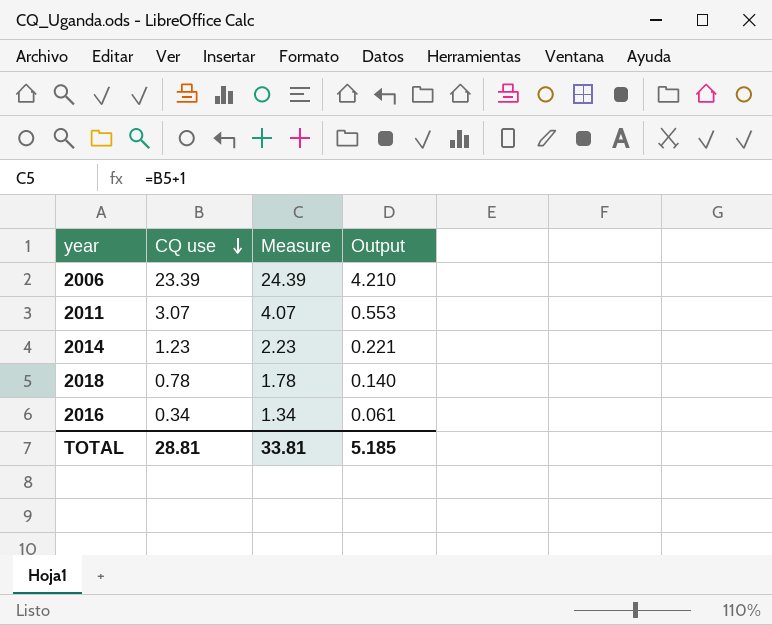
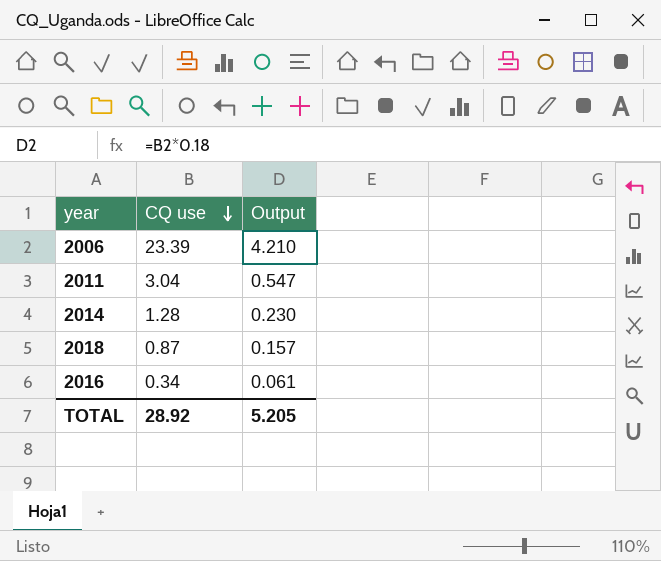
column Measure | formula: [CQ use] + 1 -> none
2011 | CQ use: 3.07 -> 3.04
2011 | Output: 0.553 -> 0.547
2014 | CQ use: 1.23 -> 1.28
2014 | Output: 0.221 -> 0.230
2018 | CQ use: 0.78 -> 0.87
2018 | Output: 0.140 -> 0.157
TOTAL | CQ use: 28.81 -> 28.92
TOTAL | Output: 5.185 -> 5.205

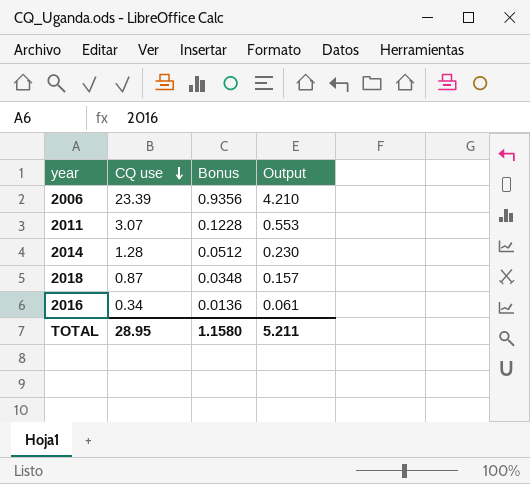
column Bonus | formula: none -> [CQ use] * 0.04
2011 | CQ use: 3.04 -> 3.07
2011 | Output: 0.547 -> 0.553
TOTAL | CQ use: 28.92 -> 28.95
TOTAL | Output: 5.205 -> 5.211

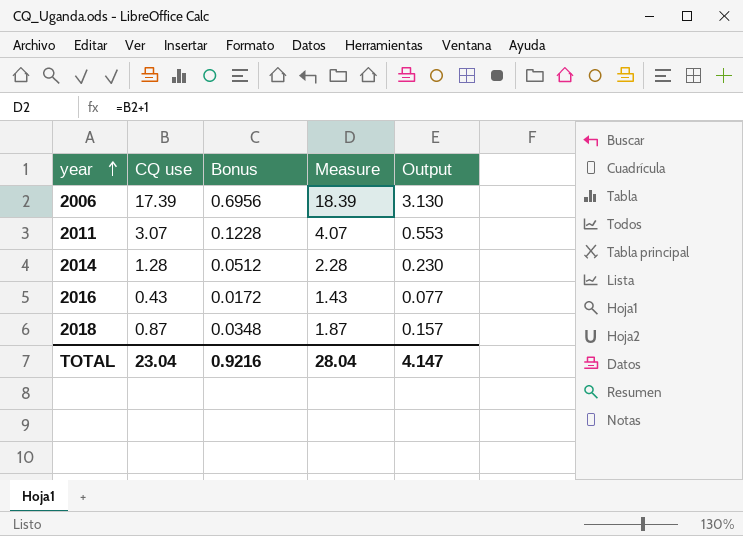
row order: CQ use descending -> year ascending
column Measure | formula: none -> [CQ use] + 1
2006 | CQ use: 23.39 -> 17.39
2006 | Bonus: 0.9356 -> 0.6956
2006 | Output: 4.210 -> 3.130
2016 | CQ use: 0.34 -> 0.43
2016 | Bonus: 0.0136 -> 0.0172
2016 | Output: 0.061 -> 0.077
TOTAL | CQ use: 28.95 -> 23.04
TOTAL | Bonus: 1.1580 -> 0.9216
TOTAL | Output: 5.211 -> 4.147

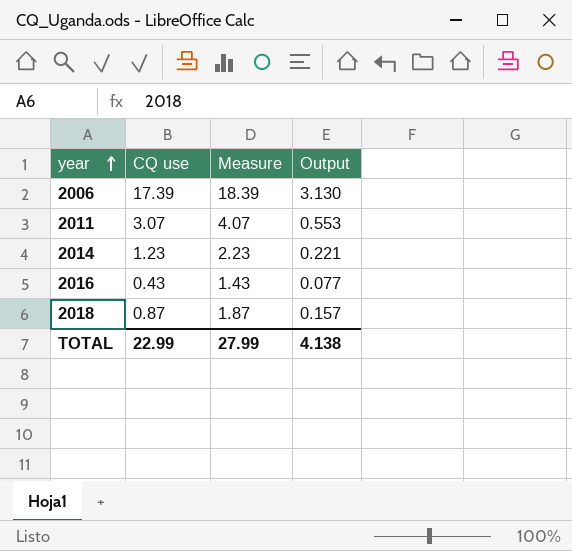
column Bonus | formula: [CQ use] * 0.04 -> none
2014 | CQ use: 1.28 -> 1.23
2014 | Measure: 2.28 -> 2.23
2014 | Output: 0.230 -> 0.221
TOTAL | CQ use: 23.04 -> 22.99
TOTAL | Measure: 28.04 -> 27.99
TOTAL | Output: 4.147 -> 4.138

